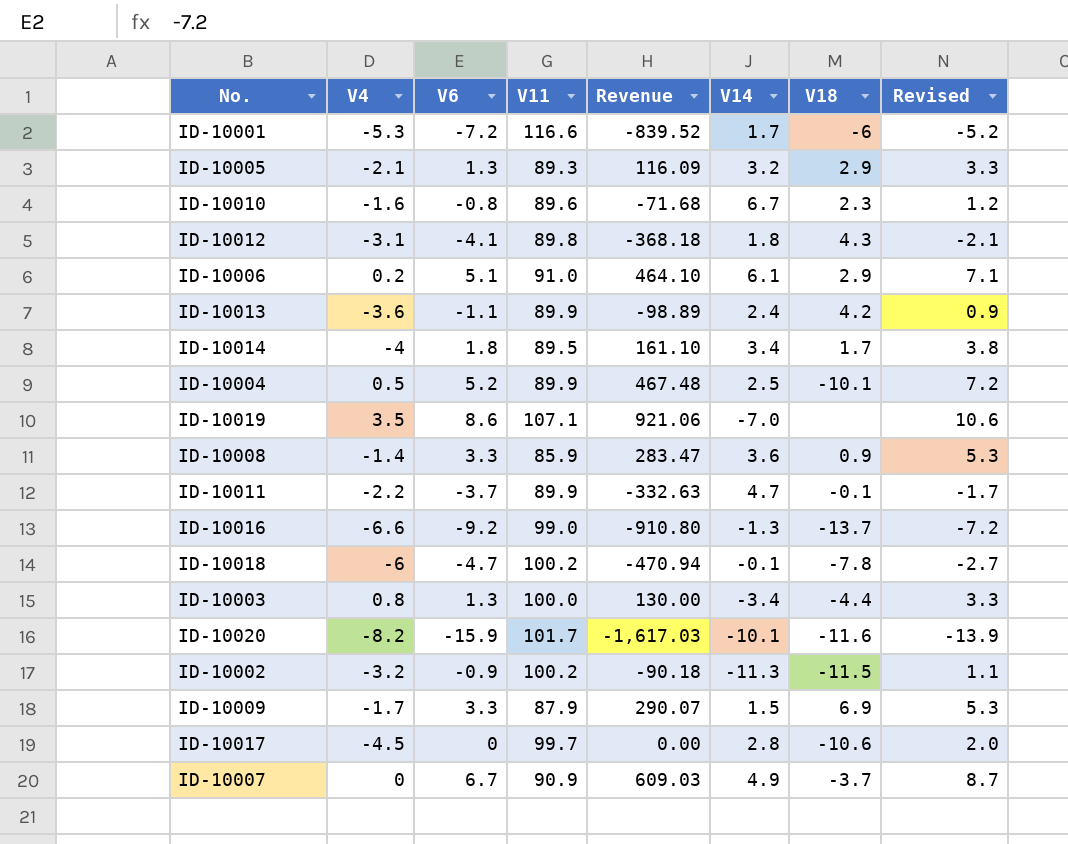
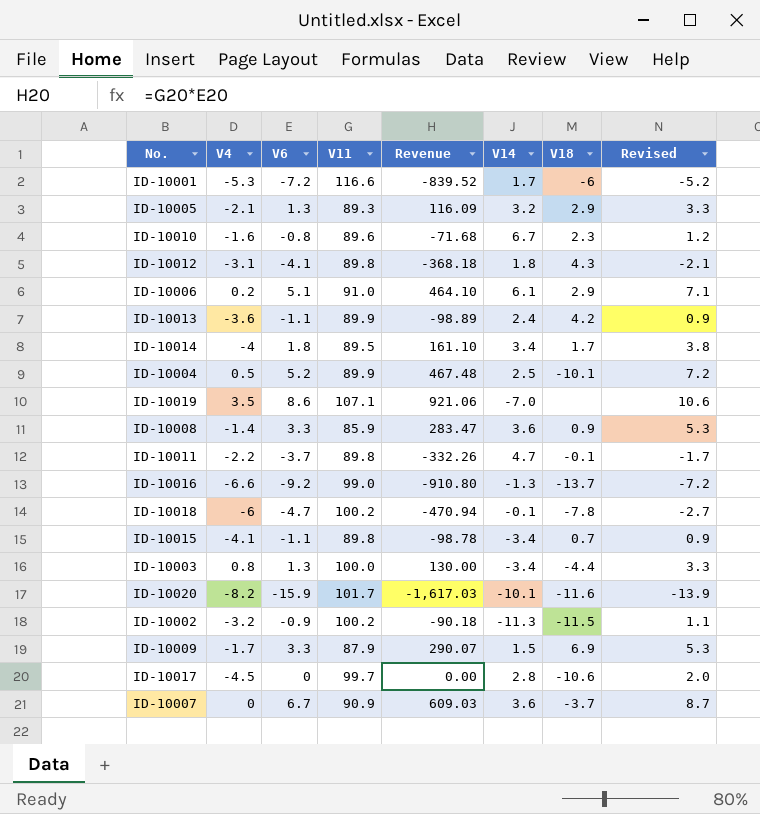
ID-10011 | V11: 89.9 -> 89.8
ID-10011 | Revenue: -332.63 -> -332.26
row ID-10015: none -> -4.1 | -1.1 | 89.8 | -98.78 | -3.4 | 0.7 | 0.9
ID-10007 | V14: 4.9 -> 3.6

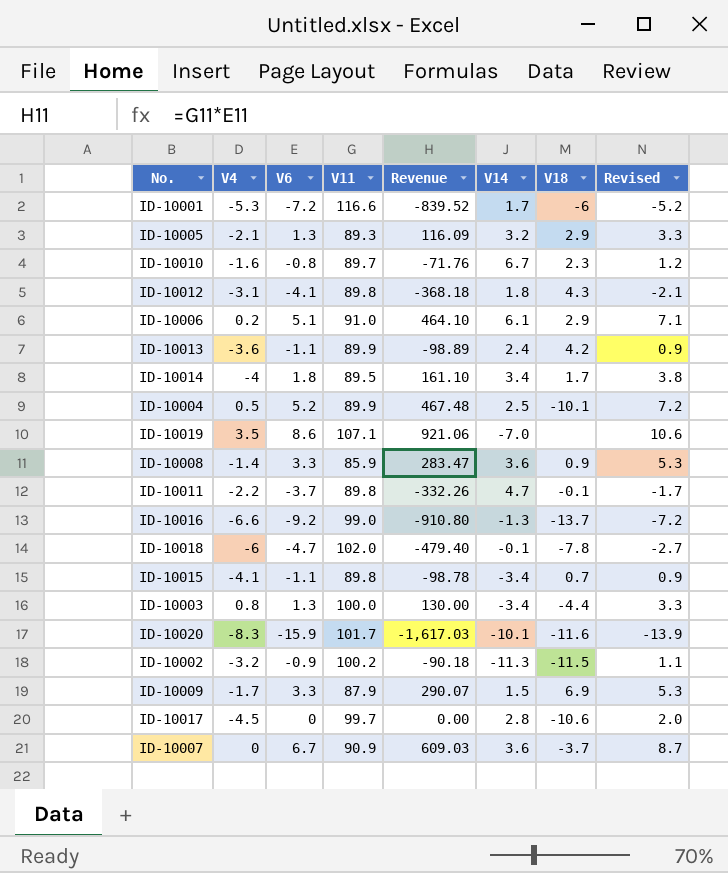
ID-10010 | V11: 89.6 -> 89.7
ID-10010 | Revenue: -71.68 -> -71.76
ID-10018 | V11: 100.2 -> 102.0
ID-10018 | Revenue: -470.94 -> -479.40
ID-10020 | V4: -8.2 -> -8.3

